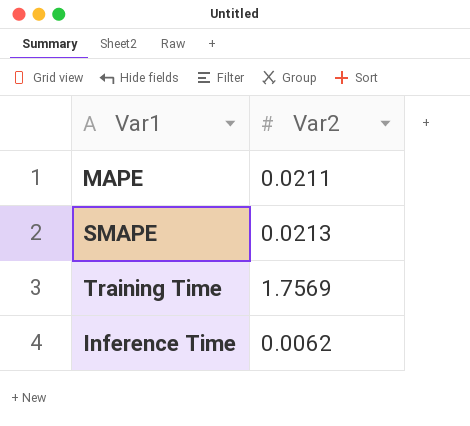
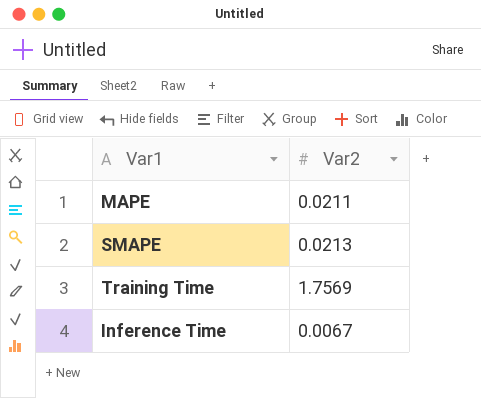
Inference Time | Var2: 0.0062 -> 0.0067

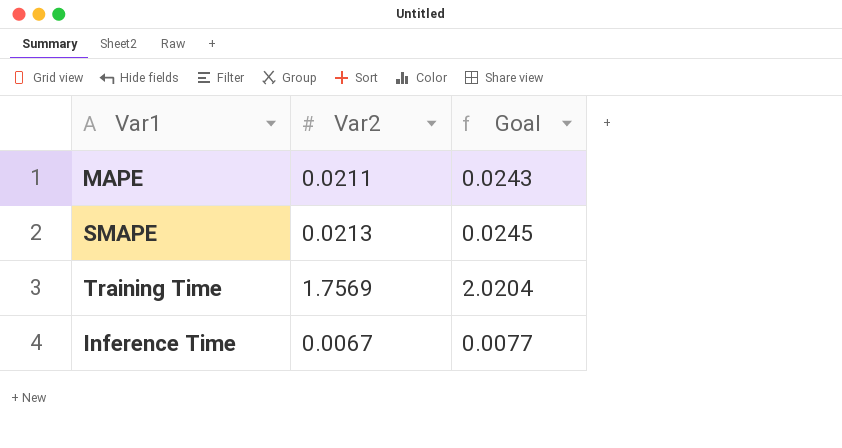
column Goal | formula: none -> [Var2] * 1.15

